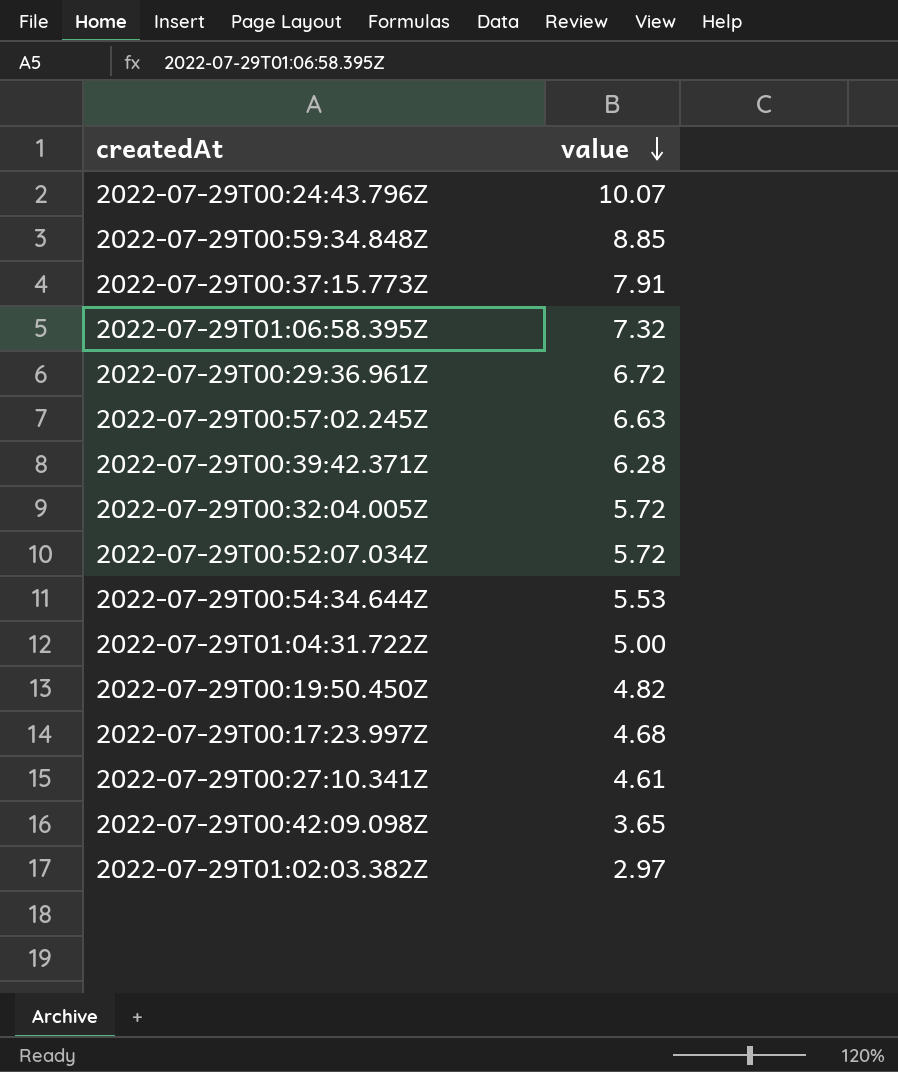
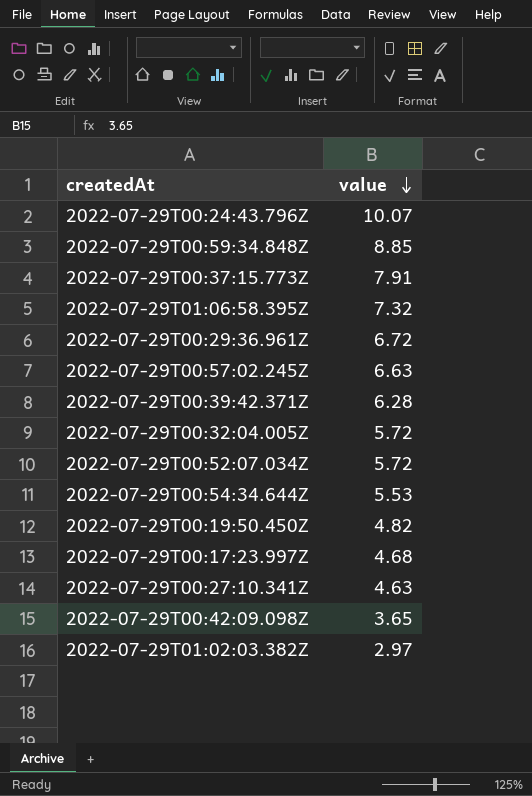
row 2022-07-29T01:04:31.722Z: 5.00 -> none
2022-07-29T00:27:10.341Z | value: 4.61 -> 4.63

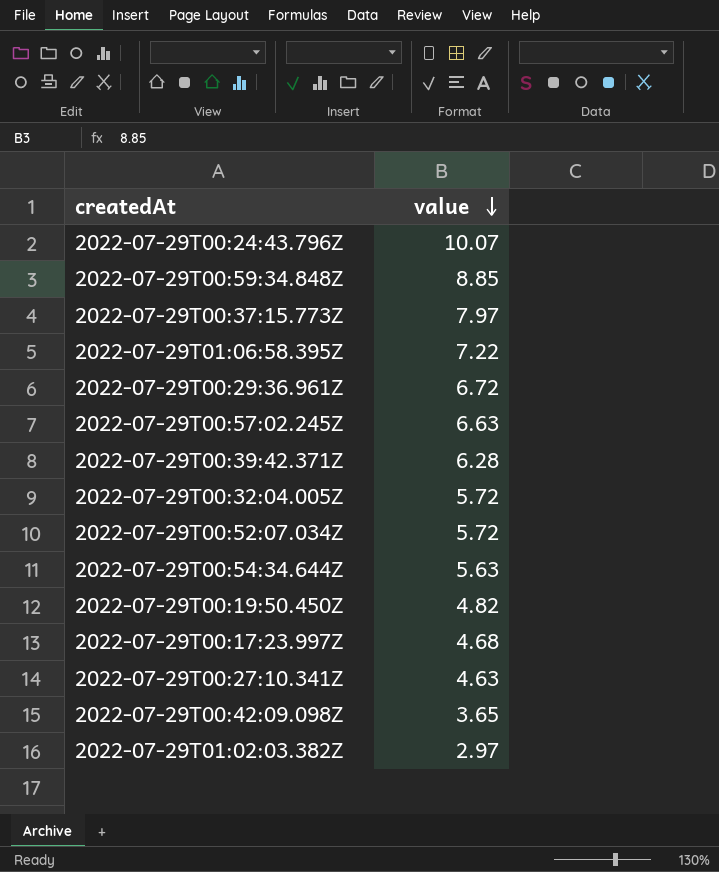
2022-07-29T00:37:15.773Z | value: 7.91 -> 7.97
2022-07-29T01:06:58.395Z | value: 7.32 -> 7.22
2022-07-29T00:54:34.644Z | value: 5.53 -> 5.63

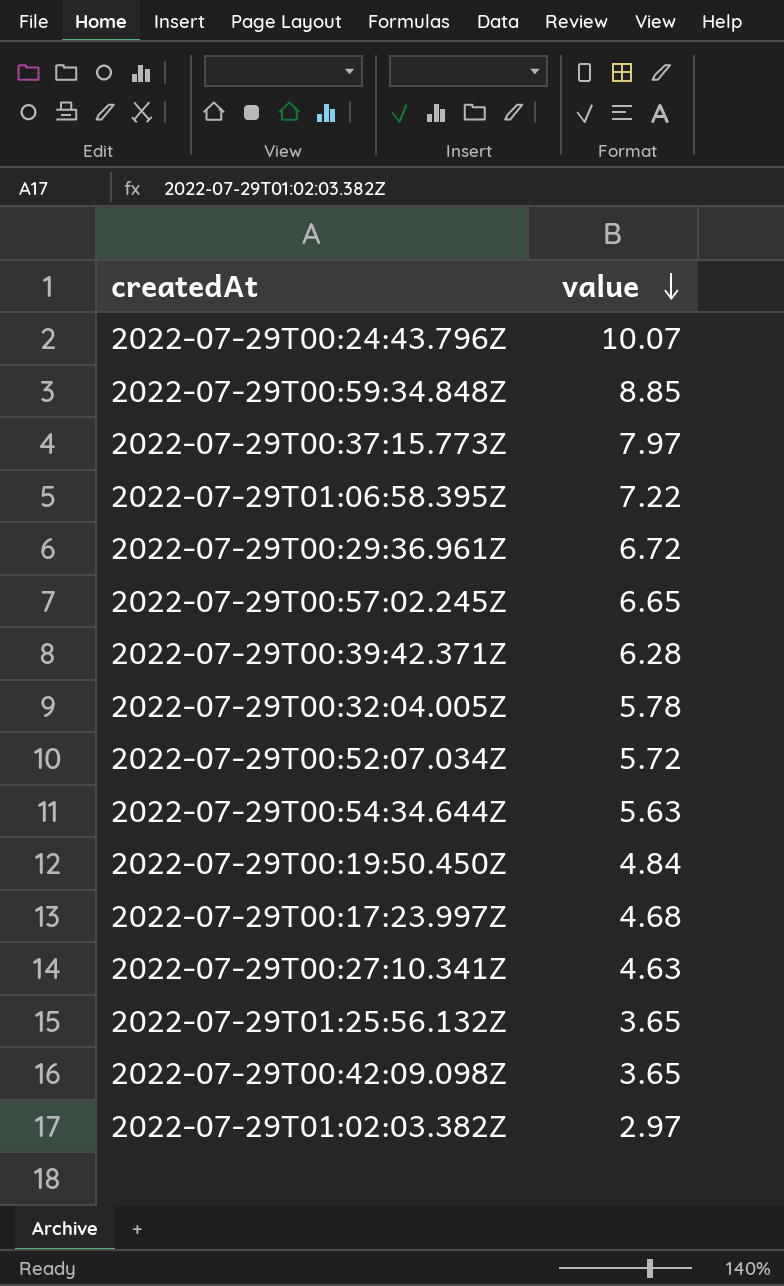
2022-07-29T00:57:02.245Z | value: 6.63 -> 6.65
2022-07-29T00:32:04.005Z | value: 5.72 -> 5.78
2022-07-29T00:19:50.450Z | value: 4.82 -> 4.84
row 2022-07-29T01:25:56.132Z: none -> 3.65

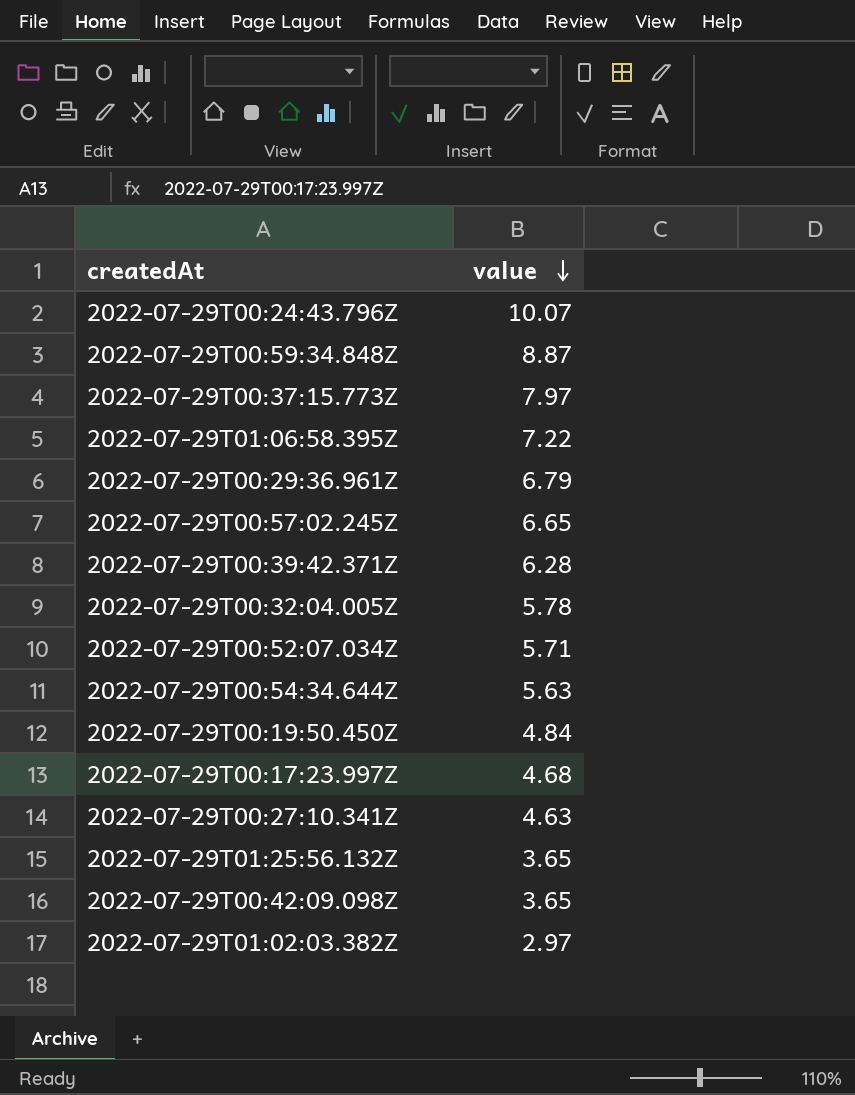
2022-07-29T00:59:34.848Z | value: 8.85 -> 8.87
2022-07-29T00:29:36.961Z | value: 6.72 -> 6.79
2022-07-29T00:52:07.034Z | value: 5.72 -> 5.71

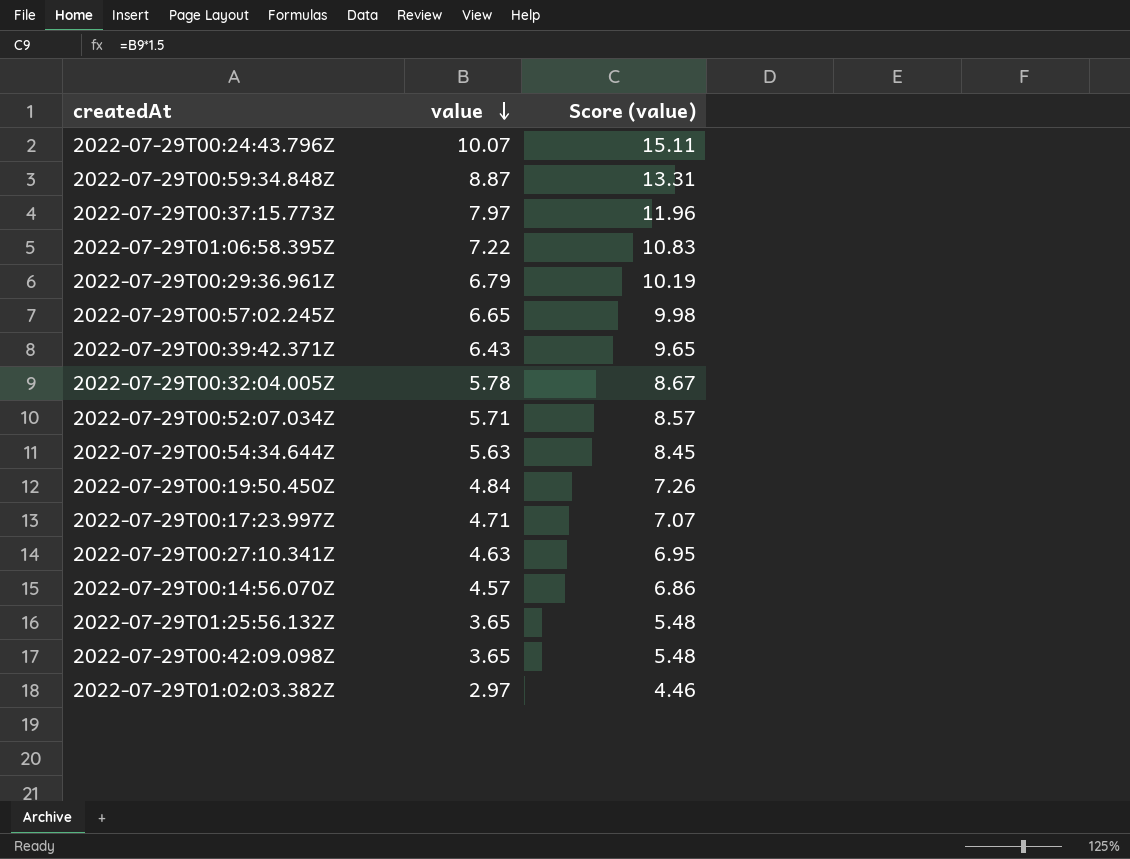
column Score (value) | formula: none -> [value] * 1.5
2022-07-29T00:39:42.371Z | value: 6.28 -> 6.43
2022-07-29T00:17:23.997Z | value: 4.68 -> 4.71
row 2022-07-29T00:14:56.070Z: none -> 4.57 | 6.86

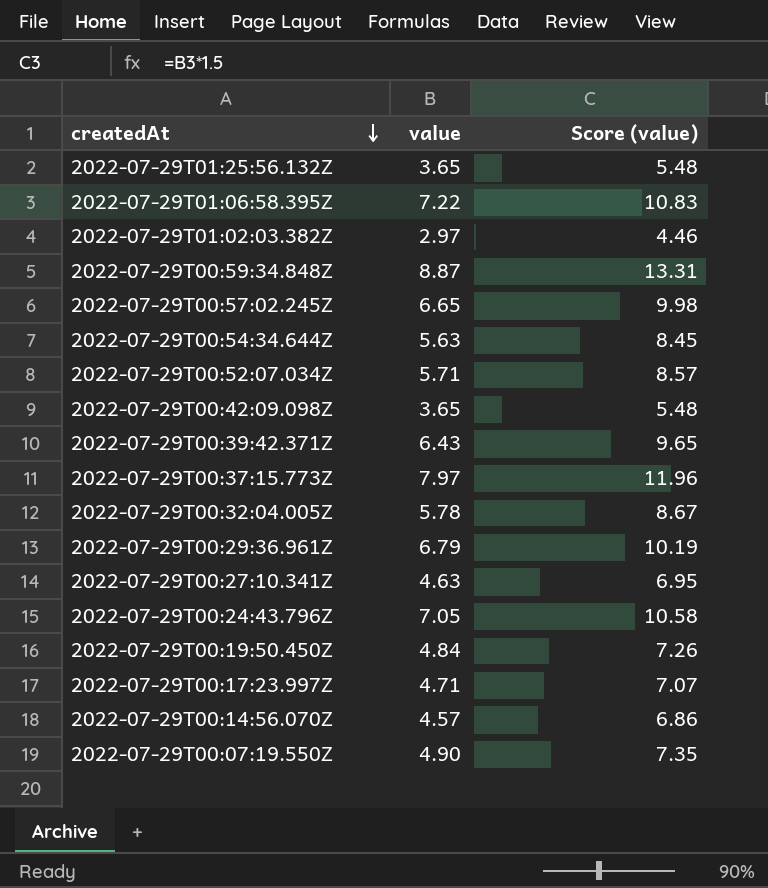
row order: value descending -> createdAt descending
2022-07-29T00:24:43.796Z | value: 10.07 -> 7.05
2022-07-29T00:24:43.796Z | Score (value): 15.11 -> 10.58
row 2022-07-29T00:07:19.550Z: none -> 4.90 | 7.35

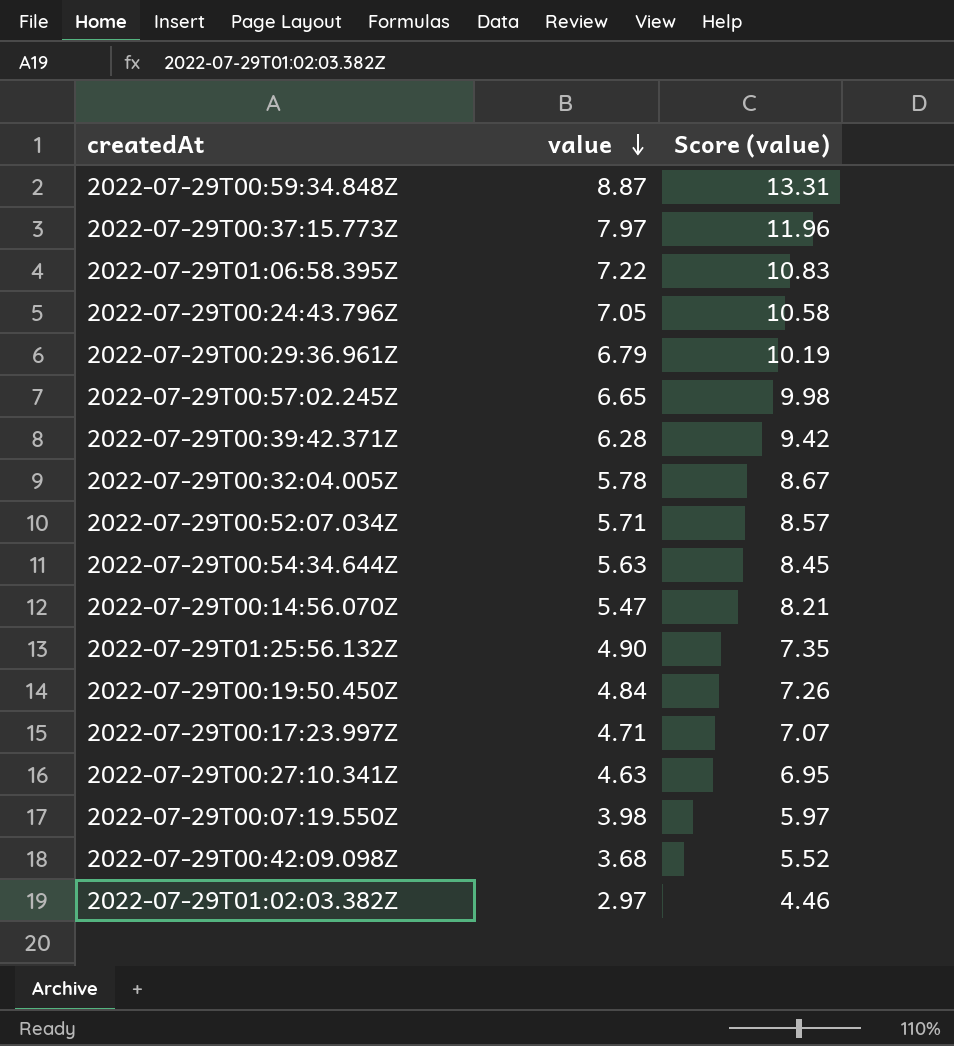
row order: createdAt descending -> value descending
2022-07-29T00:39:42.371Z | value: 6.43 -> 6.28
2022-07-29T00:39:42.371Z | Score (value): 9.65 -> 9.42
2022-07-29T00:14:56.070Z | value: 4.57 -> 5.47
2022-07-29T00:14:56.070Z | Score (value): 6.86 -> 8.21
2022-07-29T01:25:56.132Z | value: 3.65 -> 4.90
2022-07-29T01:25:56.132Z | Score (value): 5.48 -> 7.35
2022-07-29T00:07:19.550Z | value: 4.90 -> 3.98
2022-07-29T00:07:19.550Z | Score (value): 7.35 -> 5.97
2022-07-29T00:42:09.098Z | value: 3.65 -> 3.68
2022-07-29T00:42:09.098Z | Score (value): 5.48 -> 5.52

